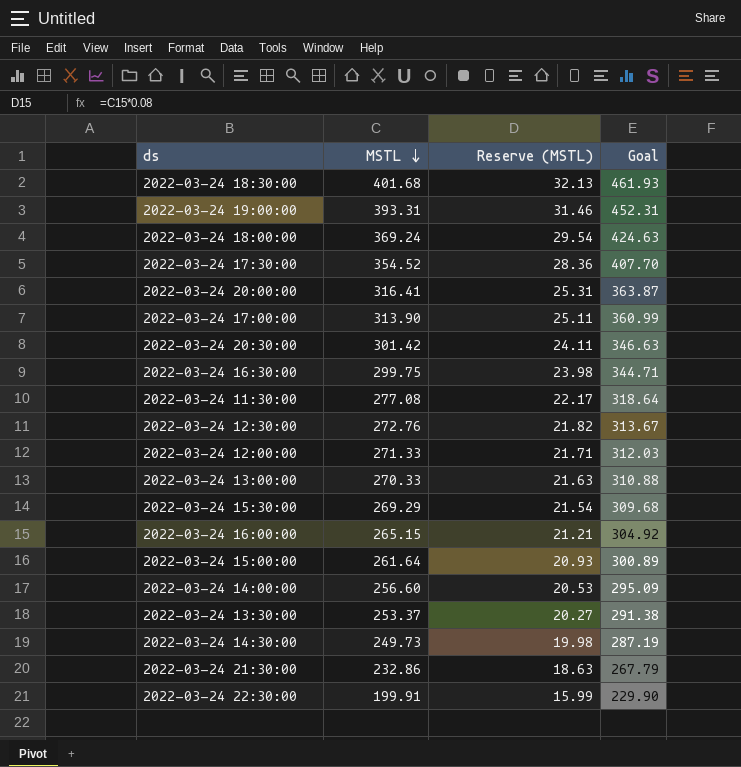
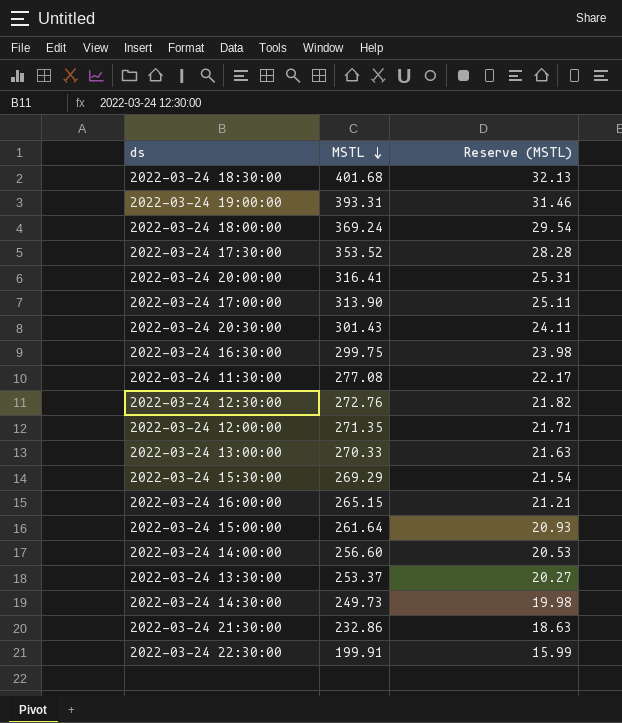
column Goal | formula: [MSTL] * 1.15 -> none
2022-03-24 17:30:00 | MSTL: 354.52 -> 353.52
2022-03-24 17:30:00 | Reserve (MSTL): 28.36 -> 28.28
2022-03-24 20:30:00 | MSTL: 301.42 -> 301.43
2022-03-24 12:00:00 | MSTL: 271.33 -> 271.35

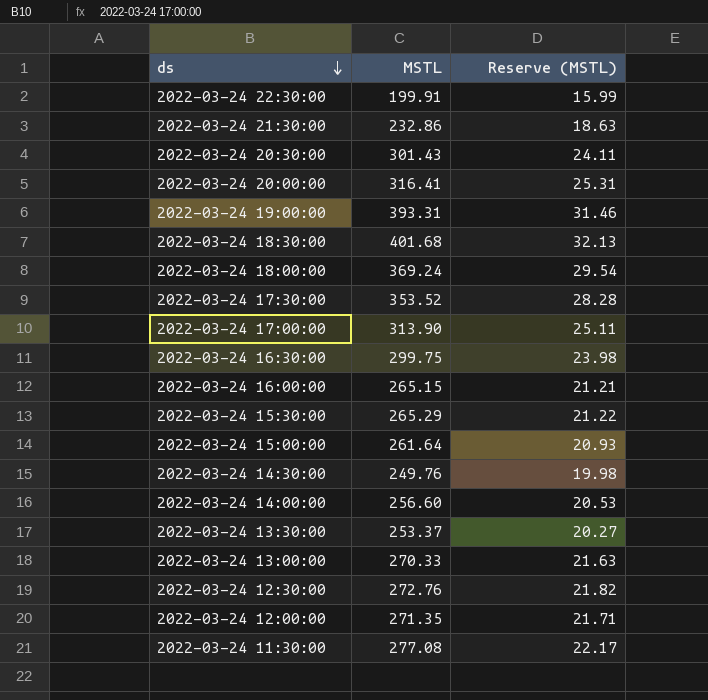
row order: MSTL descending -> ds descending
2022-03-24 15:30:00 | MSTL: 269.29 -> 265.29
2022-03-24 15:30:00 | Reserve (MSTL): 21.54 -> 21.22
2022-03-24 14:30:00 | MSTL: 249.73 -> 249.76

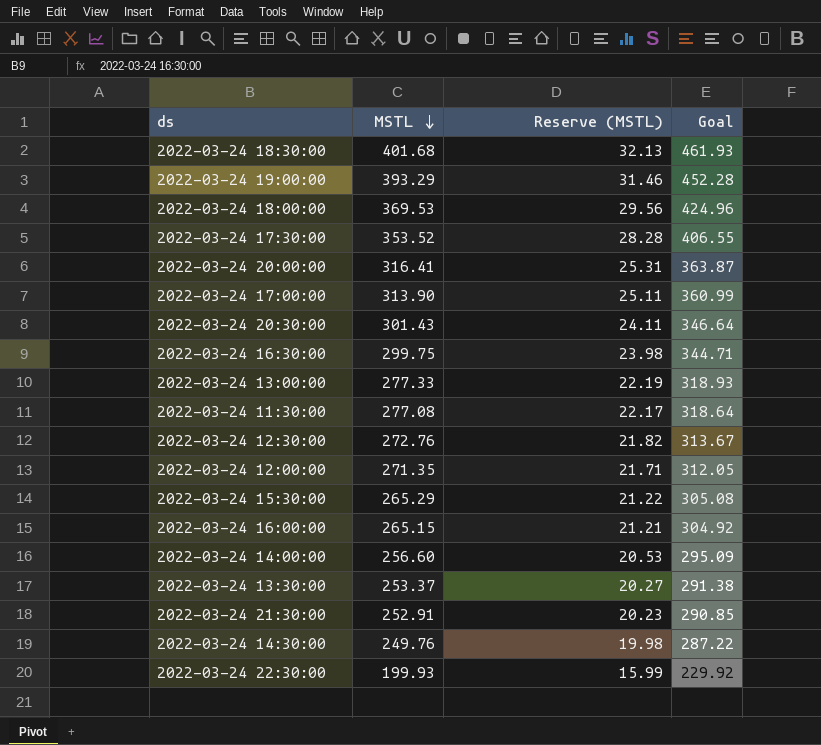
row order: ds descending -> MSTL descending
column Goal | formula: none -> [MSTL] * 1.15
row 2022-03-24 15:00:00: 261.64 | 20.93 -> none
2022-03-24 19:00:00 | MSTL: 393.31 -> 393.29
2022-03-24 18:00:00 | MSTL: 369.24 -> 369.53
2022-03-24 18:00:00 | Reserve (MSTL): 29.54 -> 29.56
2022-03-24 13:00:00 | MSTL: 270.33 -> 277.33
2022-03-24 13:00:00 | Reserve (MSTL): 21.63 -> 22.19
2022-03-24 21:30:00 | MSTL: 232.86 -> 252.91
2022-03-24 21:30:00 | Reserve (MSTL): 18.63 -> 20.23
2022-03-24 22:30:00 | MSTL: 199.91 -> 199.93

